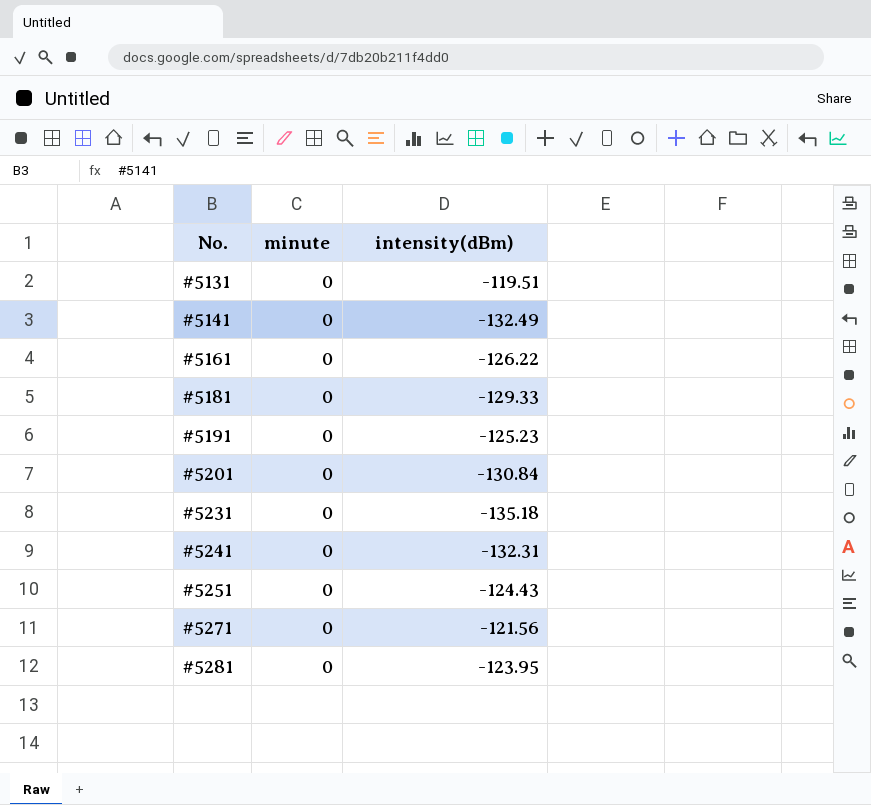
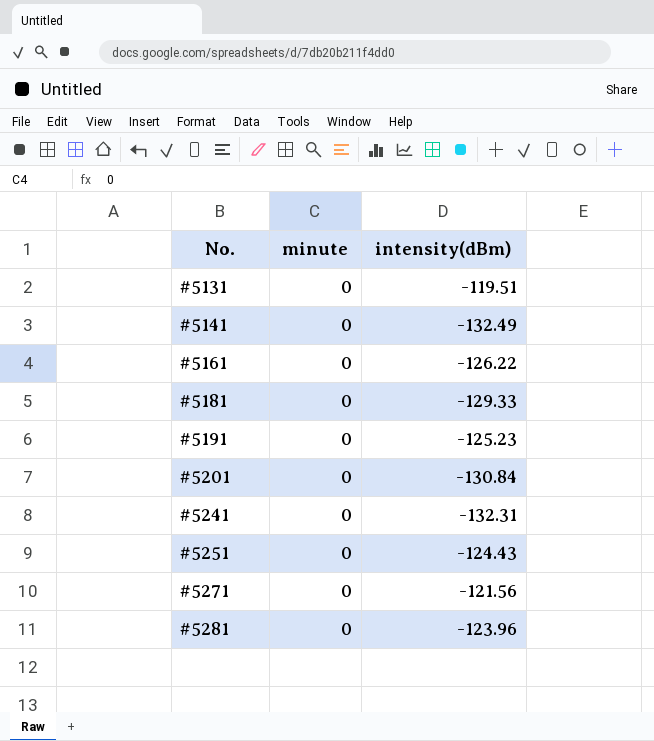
row #5231: 0 | -135.18 -> none
#5281 | intensity(dBm): -123.95 -> -123.96

